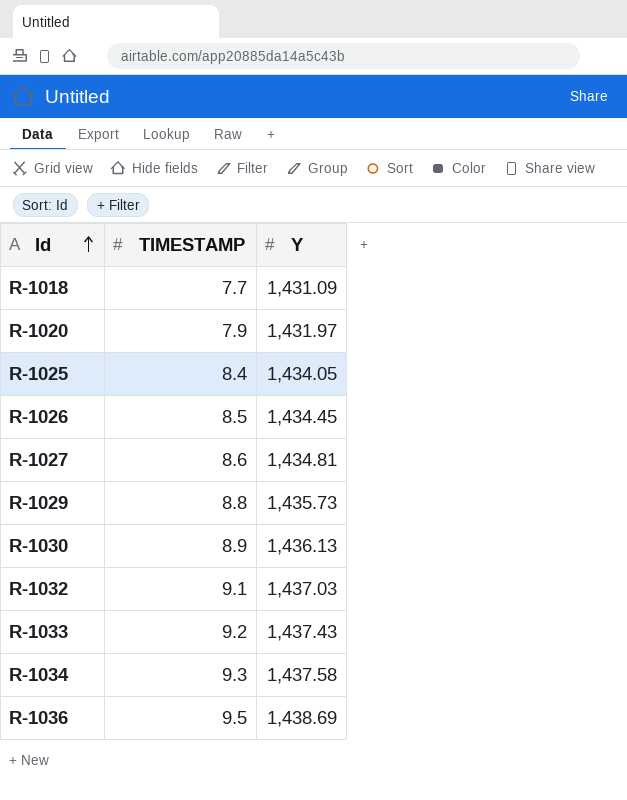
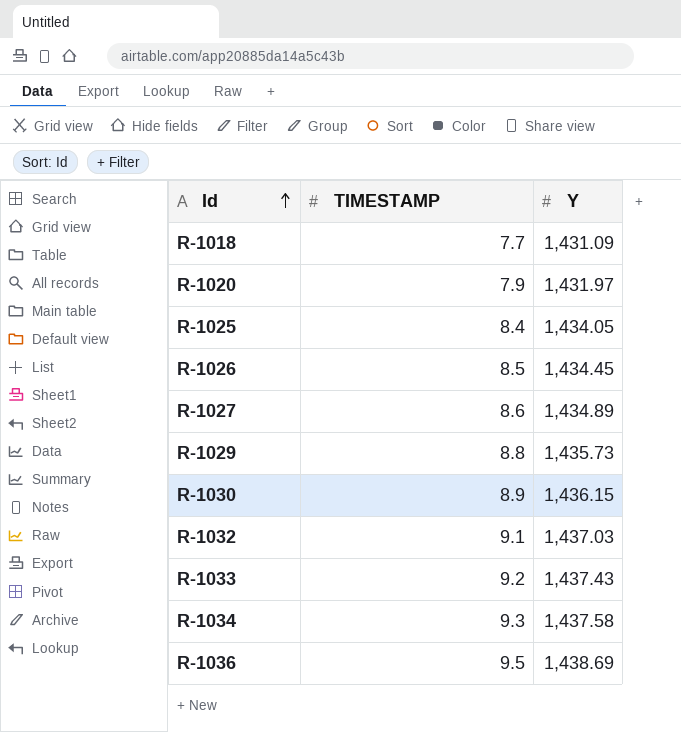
R-1027 | Y: 1,434.81 -> 1,434.89
R-1030 | Y: 1,436.13 -> 1,436.15

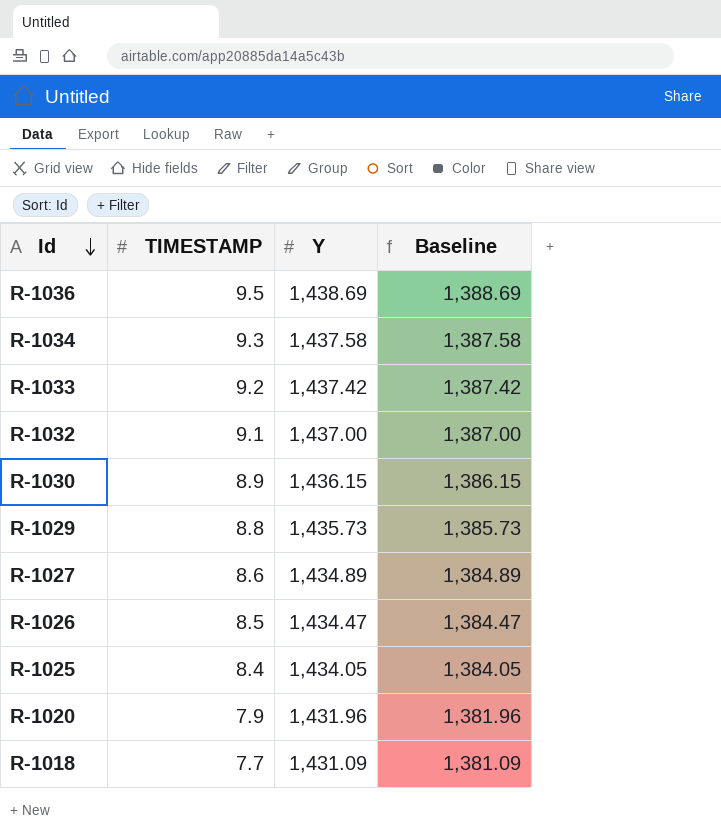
row order: Id ascending -> Id descending
column Baseline | formula: none -> [Y] - 50
R-1033 | Y: 1,437.43 -> 1,437.42
R-1032 | Y: 1,437.03 -> 1,437.00
R-1026 | Y: 1,434.45 -> 1,434.47
R-1020 | Y: 1,431.97 -> 1,431.96

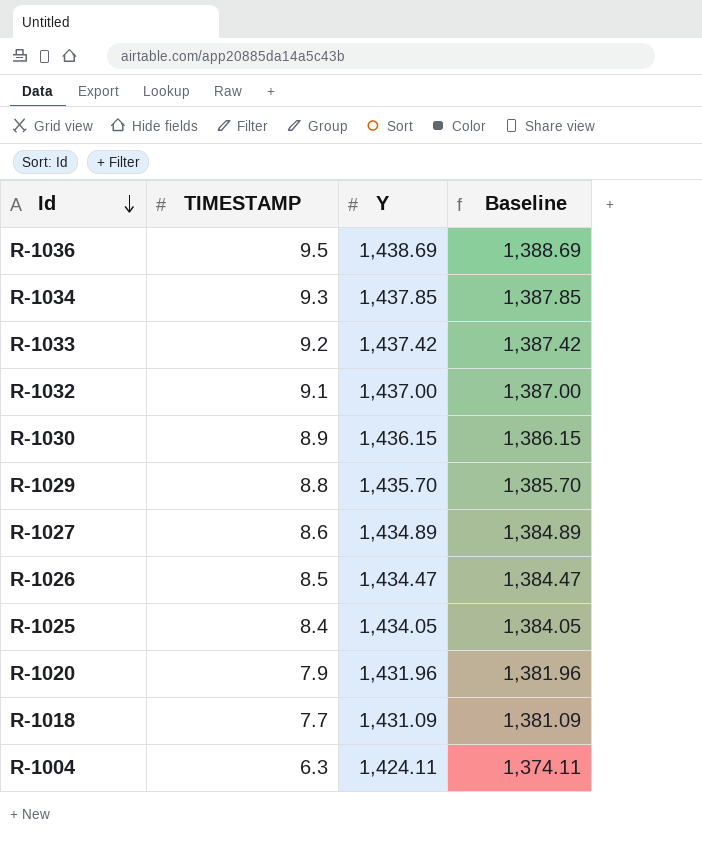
R-1034 | Y: 1,437.58 -> 1,437.85
R-1034 | Baseline: 1,387.58 -> 1,387.85
R-1029 | Y: 1,435.73 -> 1,435.70
R-1029 | Baseline: 1,385.73 -> 1,385.70
row R-1004: none -> 6.3 | 1,424.11 | 1,374.11

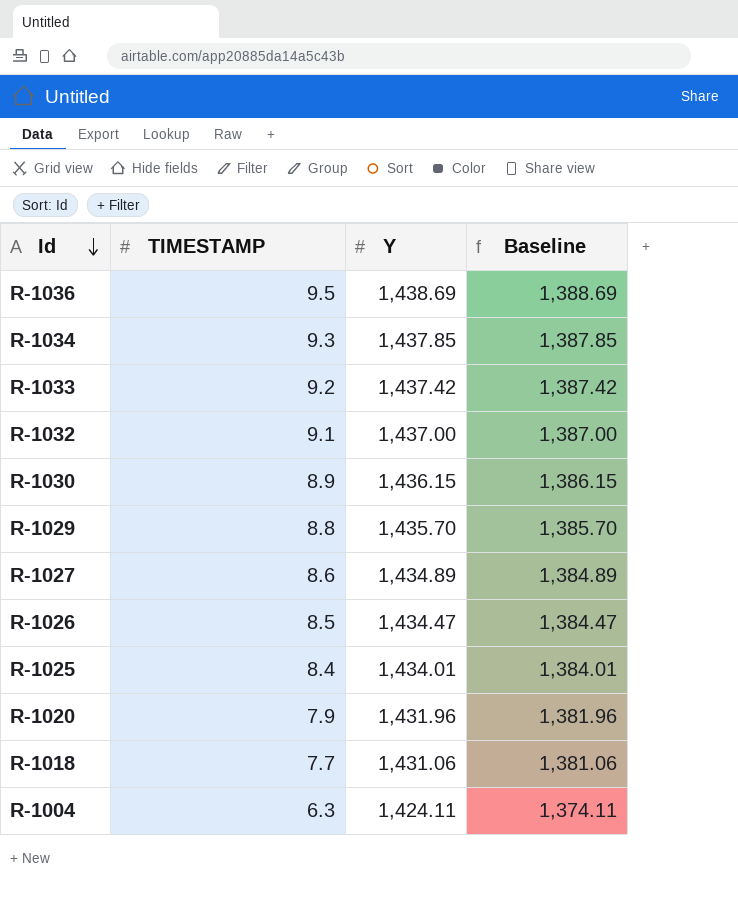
R-1025 | Y: 1,434.05 -> 1,434.01
R-1025 | Baseline: 1,384.05 -> 1,384.01
R-1018 | Y: 1,431.09 -> 1,431.06
R-1018 | Baseline: 1,381.09 -> 1,381.06

